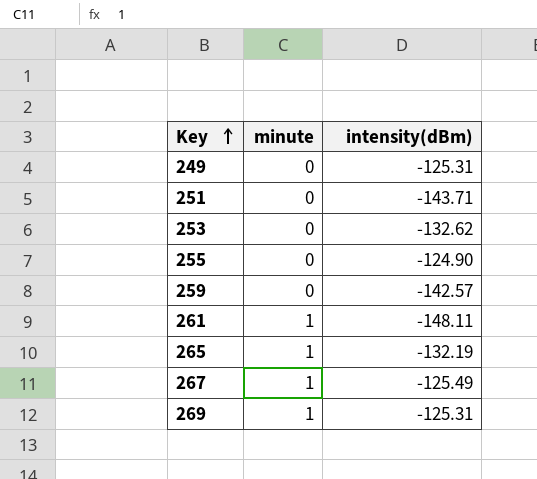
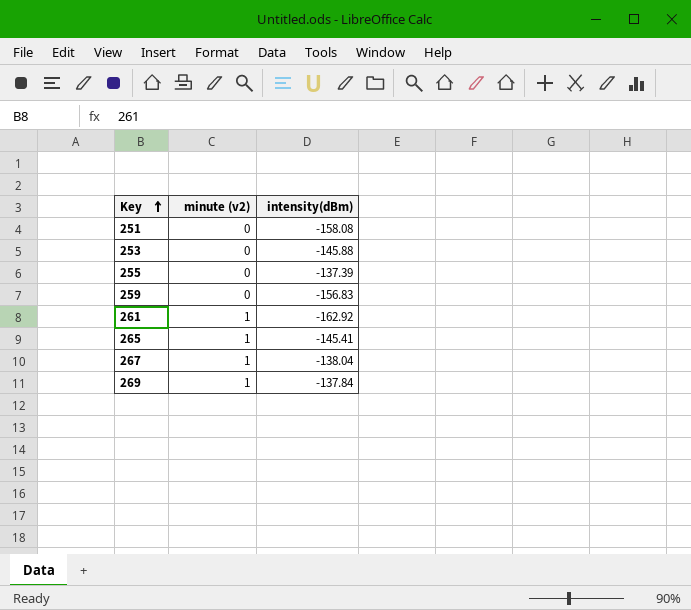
column name: minute -> minute (v2)
row 249: 0 | -125.31 -> none
251 | intensity(dBm): -143.71 -> -158.08
253 | intensity(dBm): -132.62 -> -145.88
255 | intensity(dBm): -124.90 -> -137.39
259 | intensity(dBm): -142.57 -> -156.83
261 | intensity(dBm): -148.11 -> -162.92
265 | intensity(dBm): -132.19 -> -145.41
267 | intensity(dBm): -125.49 -> -138.04
269 | intensity(dBm): -125.31 -> -137.84

